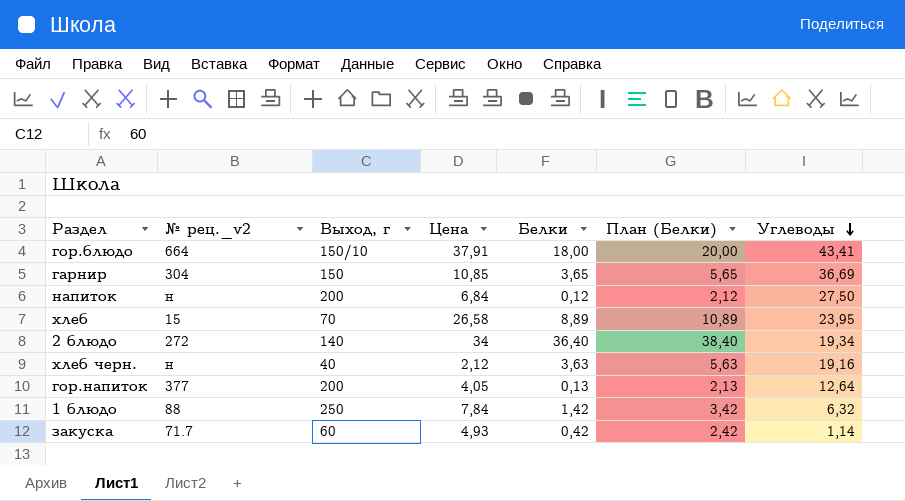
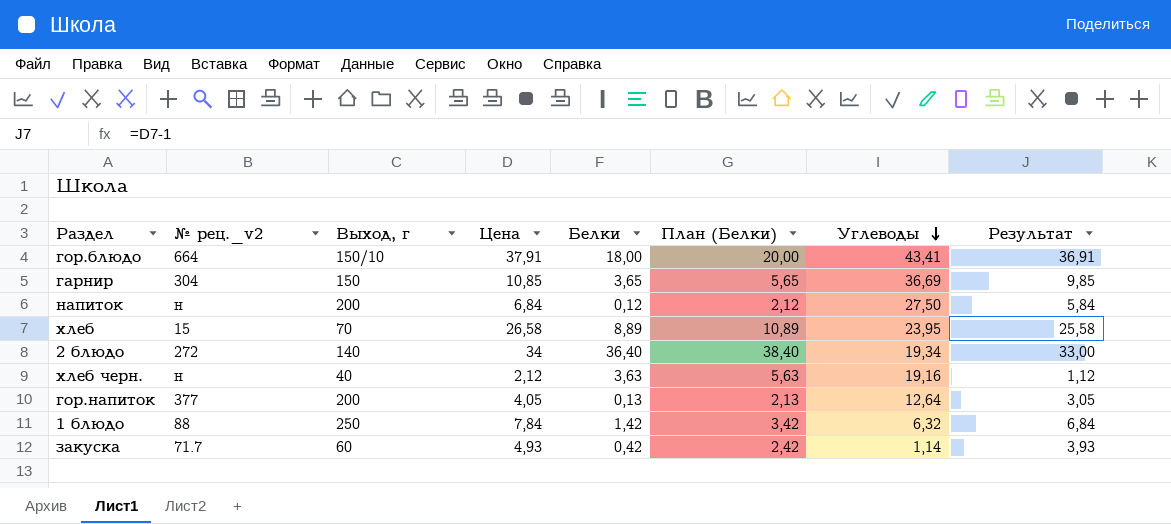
column Результат | formula: none -> [Цена] - 1

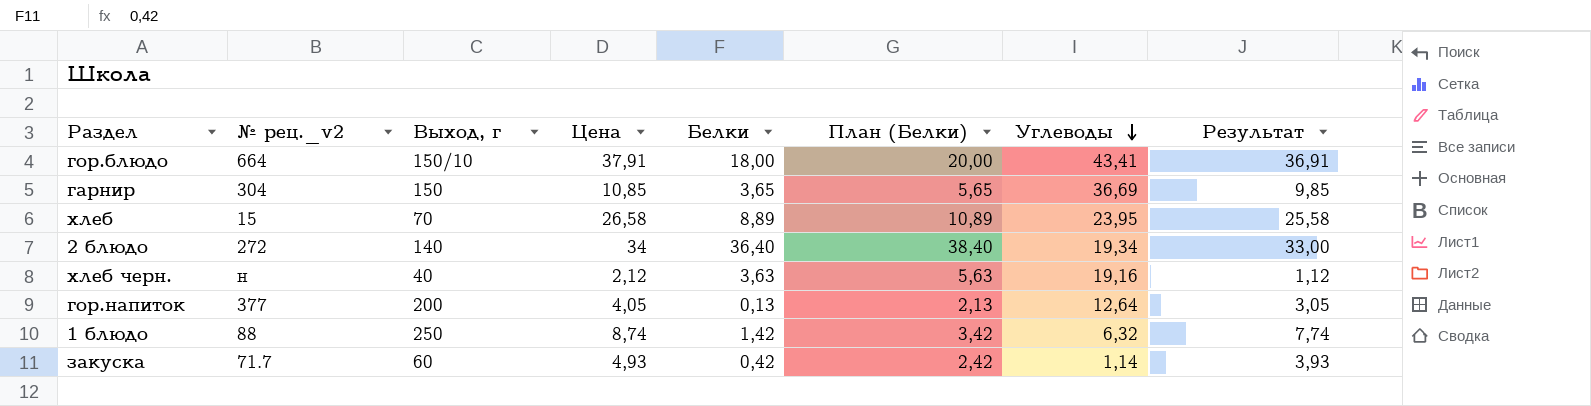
row напиток: н | 200 | 6,84 | 0,12 | 2,12 | 27,50 | 5,84 -> none
1 блюдо | Цена: 7,84 -> 8,74
1 блюдо | Результат: 6,84 -> 7,74

